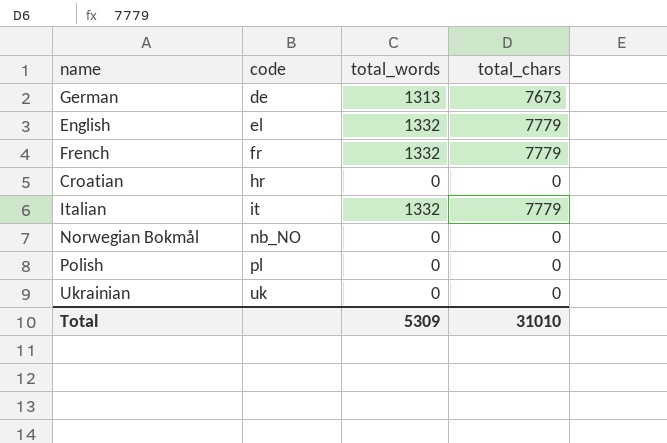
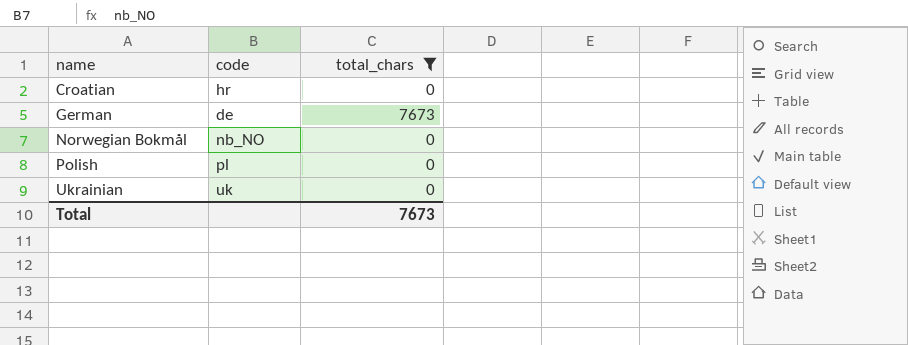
filter: none -> total_chars != 7779
row order: code ascending -> name ascending
column total_words | position: 3 -> none
Total | total_chars: 31010 -> 7673

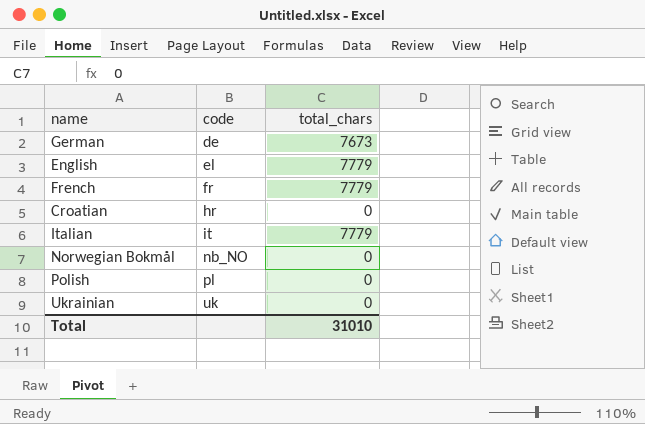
filter: total_chars != 7779 -> none
row order: name ascending -> code ascending
Total | total_chars: 7673 -> 31010

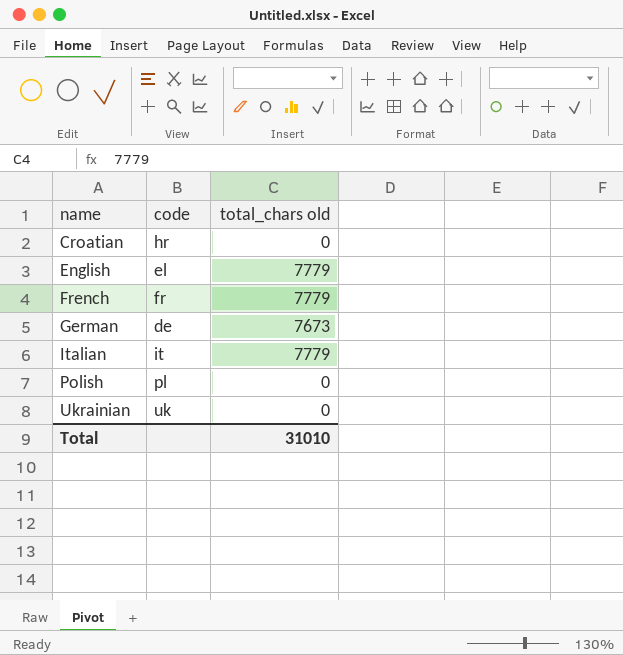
row order: code ascending -> name ascending
column name: total_chars -> total_chars old
row Norwegian Bokmål: nb_NO | 0 -> none

